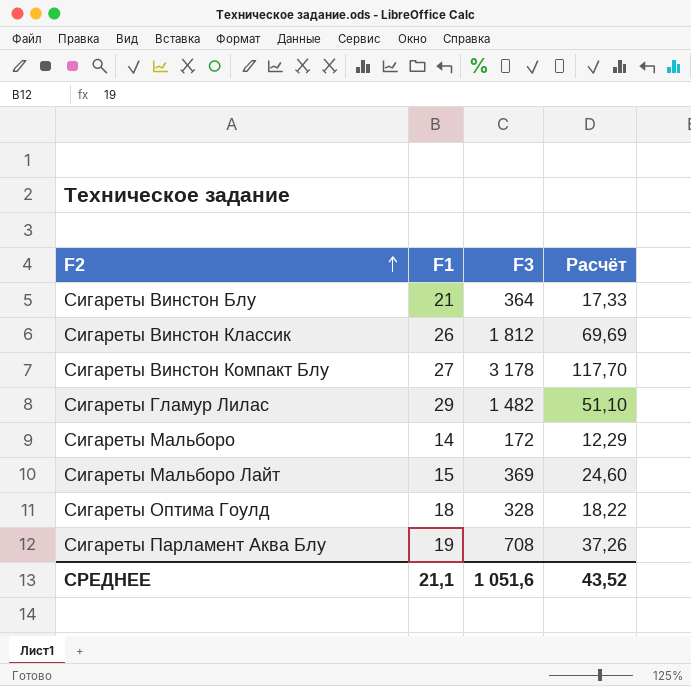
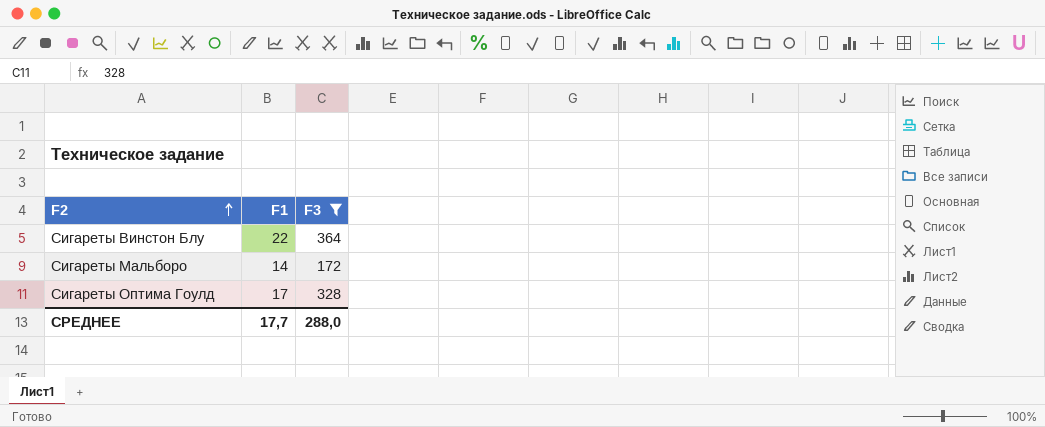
filter: none -> F3 <= 364
column Расчёт | formula: [F3] / [F1] -> none
Сигареты Винстон Блу | F1: 21 -> 22
Сигареты Оптима Гоулд | F1: 18 -> 17
СРЕДНЕЕ | F1: 21,1 -> 17,7
СРЕДНЕЕ | F3: 1 051,6 -> 288,0

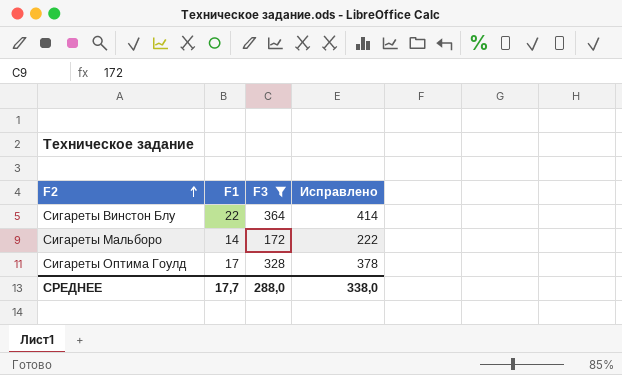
column Исправлено | formula: none -> [F3] + 50

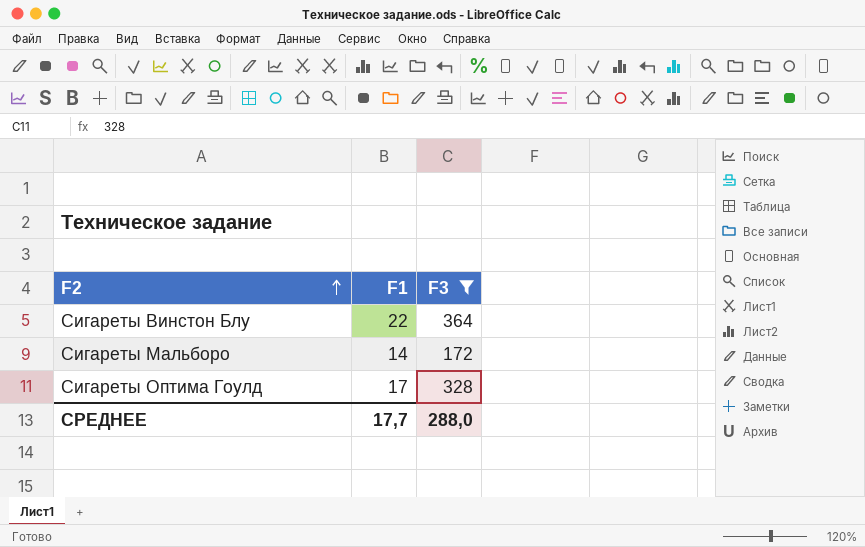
column Исправлено | formula: [F3] + 50 -> none

